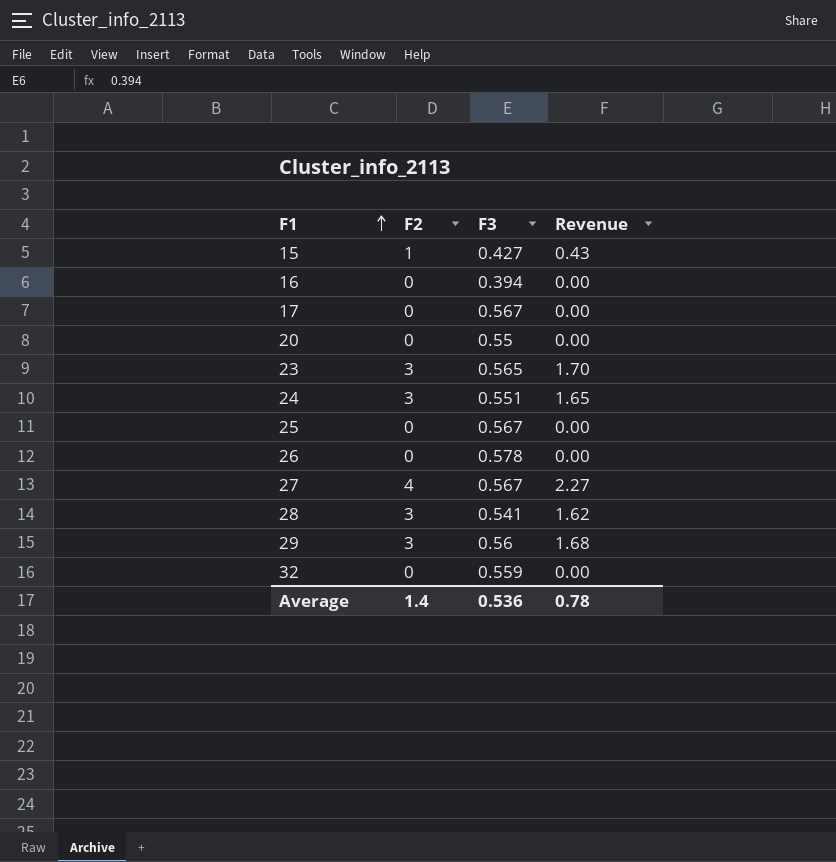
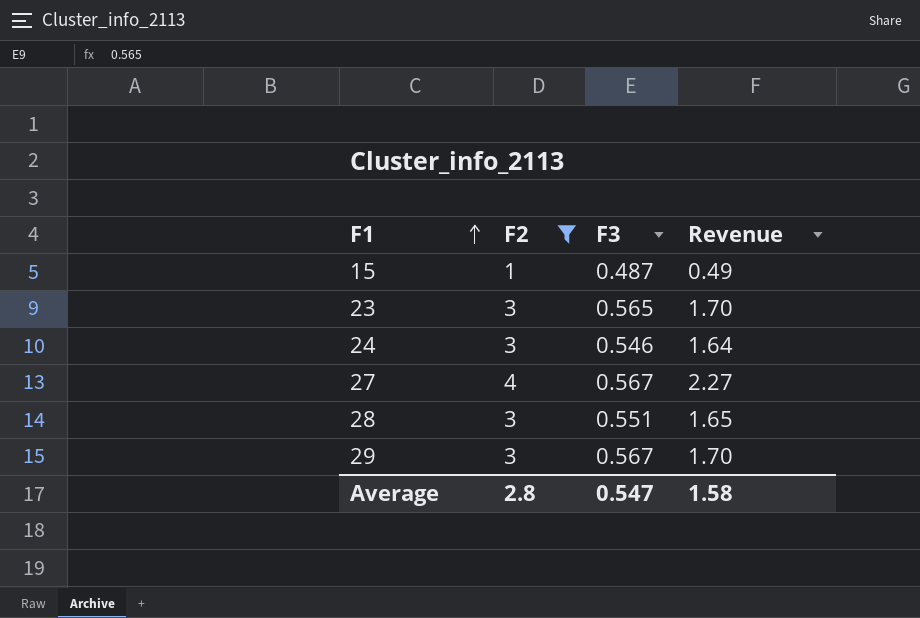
filter: none -> F2 != 0
15 | F3: 0.427 -> 0.487
15 | Revenue: 0.43 -> 0.49
24 | F3: 0.551 -> 0.546
24 | Revenue: 1.65 -> 1.64
28 | F3: 0.541 -> 0.551
28 | Revenue: 1.62 -> 1.65
29 | F3: 0.56 -> 0.567
29 | Revenue: 1.68 -> 1.70
Average | F2: 1.4 -> 2.8
Average | F3: 0.536 -> 0.547
Average | Revenue: 0.78 -> 1.58

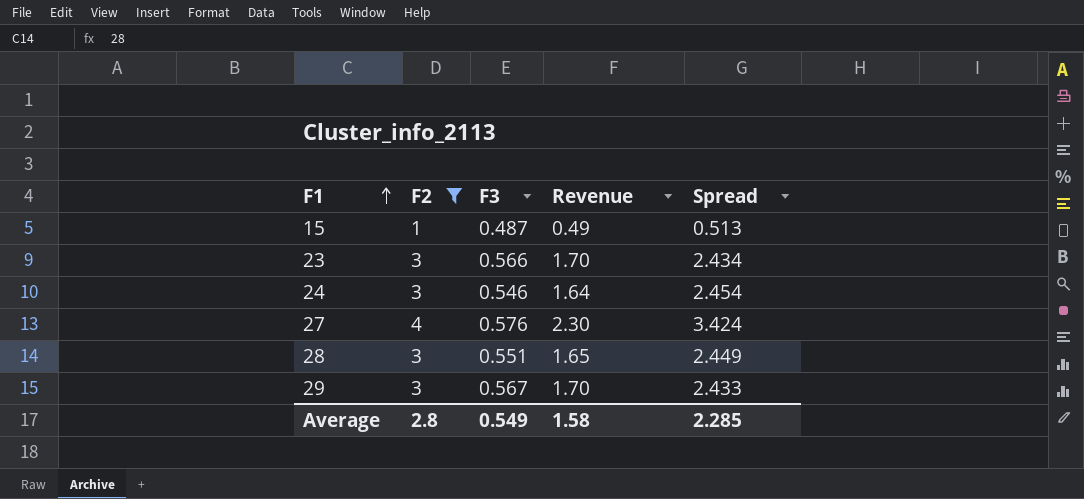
column Spread | formula: none -> [F2] - [F3]
23 | F3: 0.565 -> 0.566
27 | F3: 0.567 -> 0.576
27 | Revenue: 2.27 -> 2.30
Average | F3: 0.547 -> 0.549

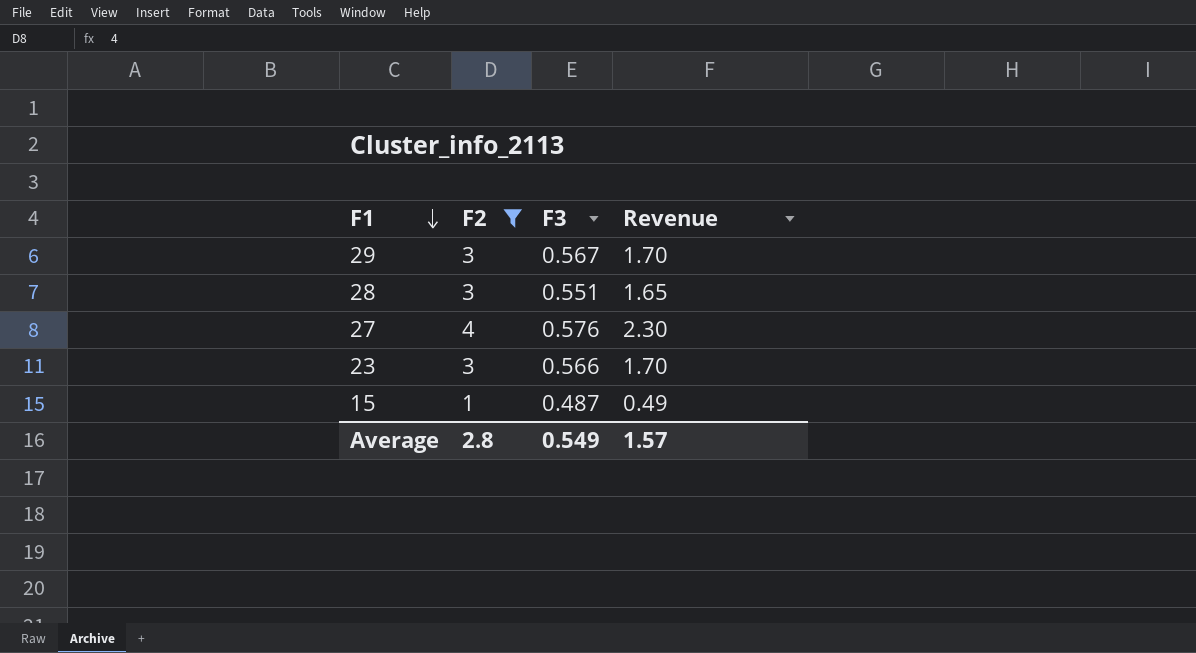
row order: F1 ascending -> F1 descending
column Spread | formula: [F2] - [F3] -> none
row 24: 3 | 0.546 | 1.64 | 2.454 -> none
Average | Revenue: 1.58 -> 1.57

